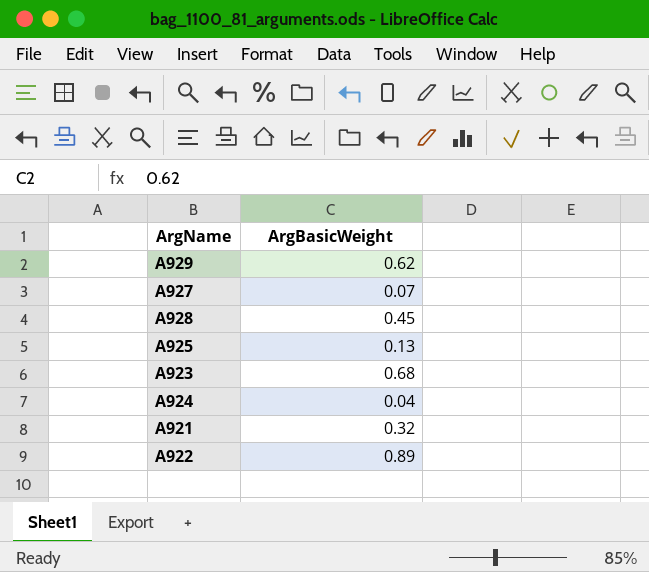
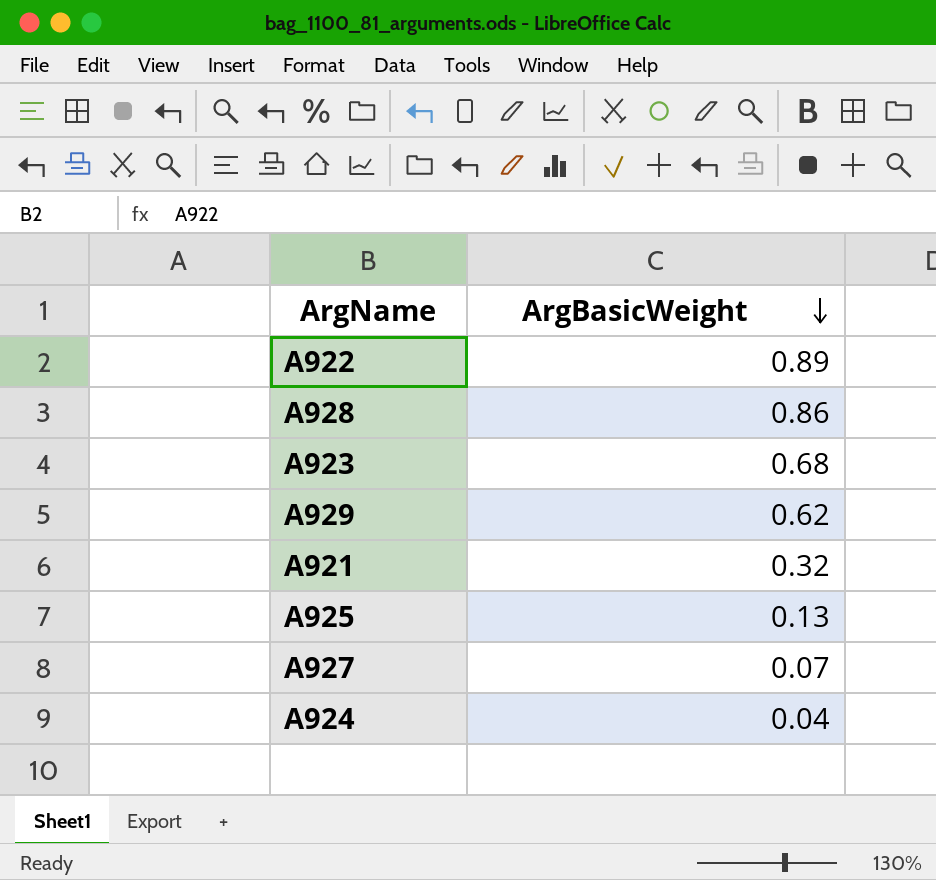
row order: none -> ArgBasicWeight descending
A928 | ArgBasicWeight: 0.45 -> 0.86

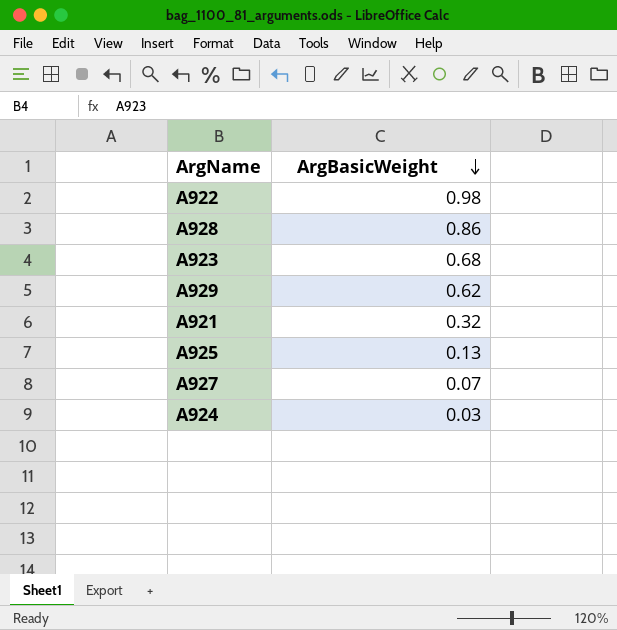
A922 | ArgBasicWeight: 0.89 -> 0.98
A924 | ArgBasicWeight: 0.04 -> 0.03

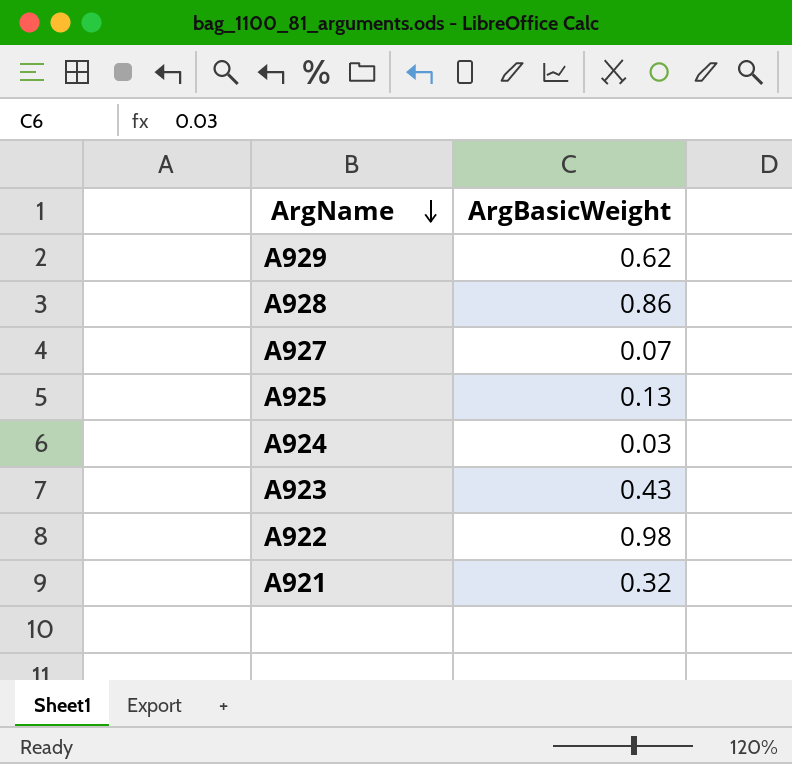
row order: ArgBasicWeight descending -> ArgName descending
A923 | ArgBasicWeight: 0.68 -> 0.43

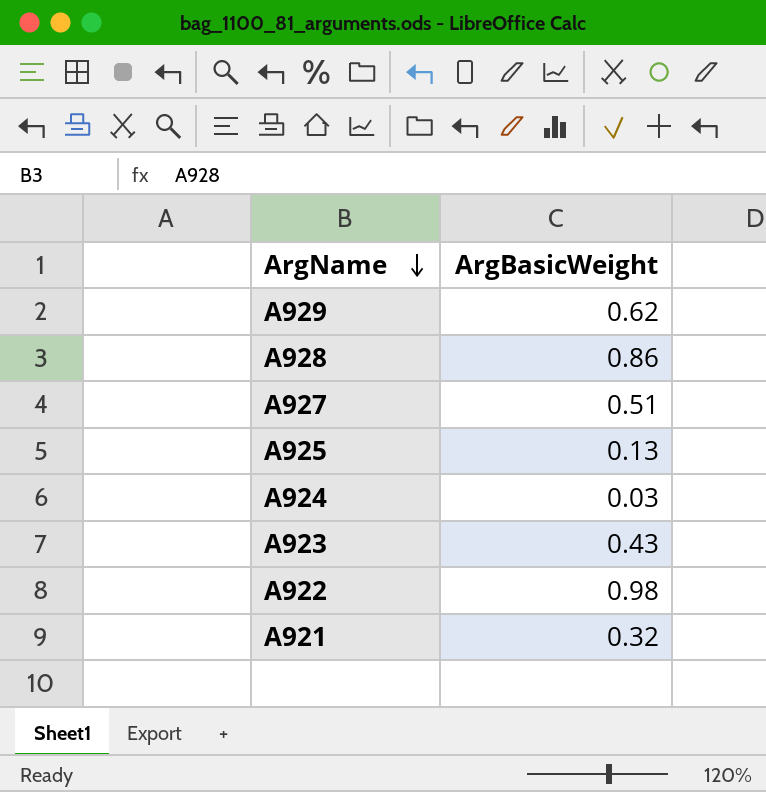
A927 | ArgBasicWeight: 0.07 -> 0.51

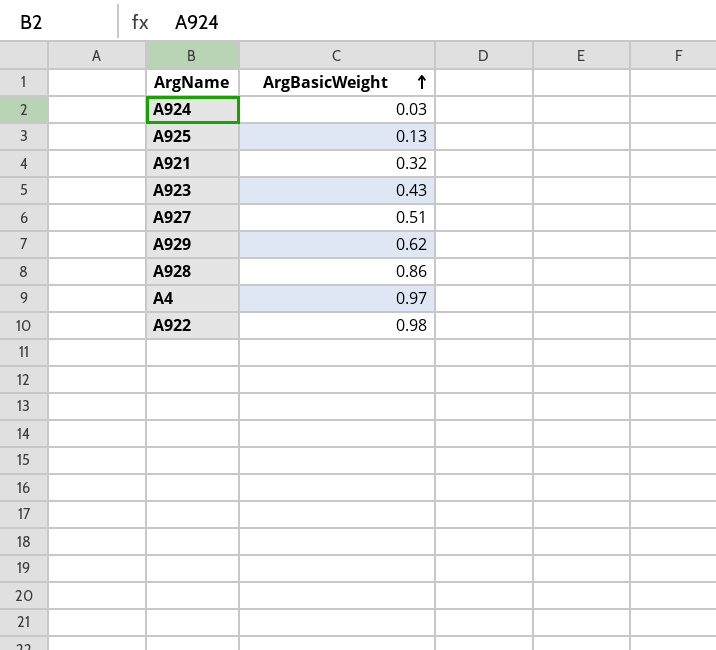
row order: ArgName descending -> ArgBasicWeight ascending
row A4: none -> 0.97

